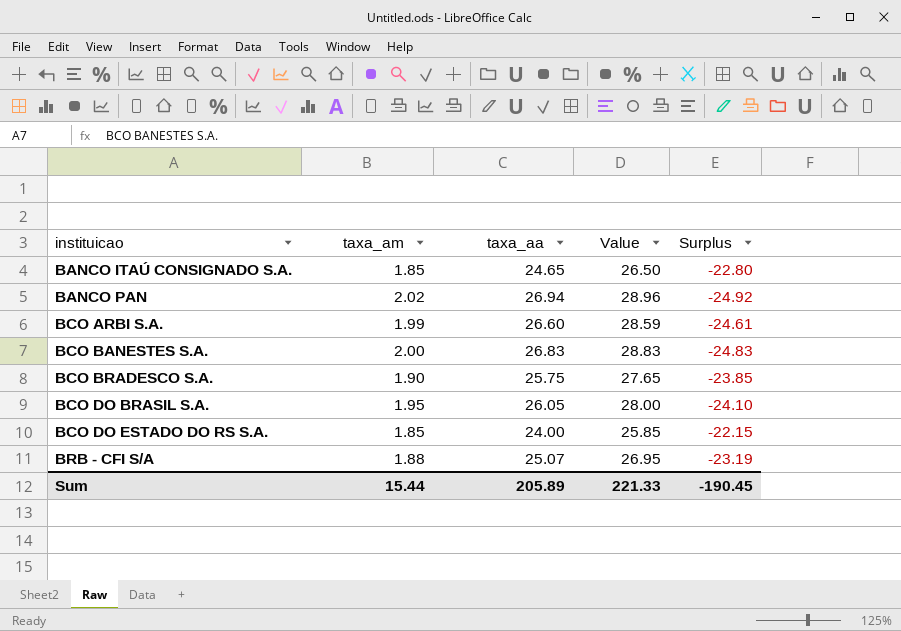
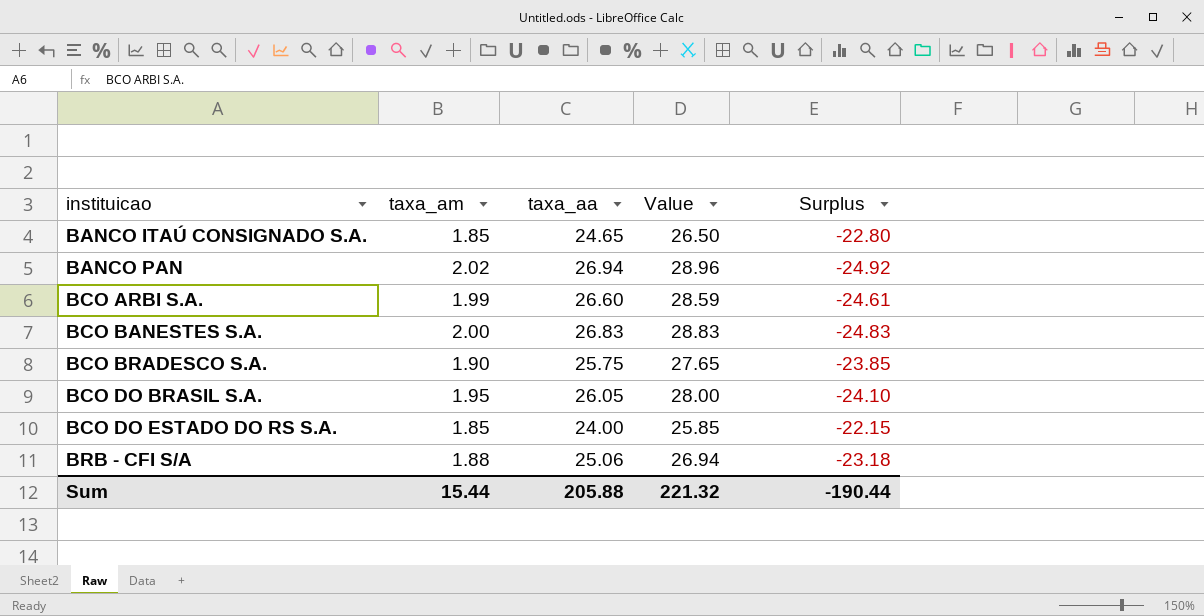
BRB - CFI S/A | taxa_aa: 25.07 -> 25.06
BRB - CFI S/A | Value: 26.95 -> 26.94
BRB - CFI S/A | Surplus: -23.19 -> -23.18
Sum | taxa_aa: 205.89 -> 205.88
Sum | Value: 221.33 -> 221.32
Sum | Surplus: -190.45 -> -190.44

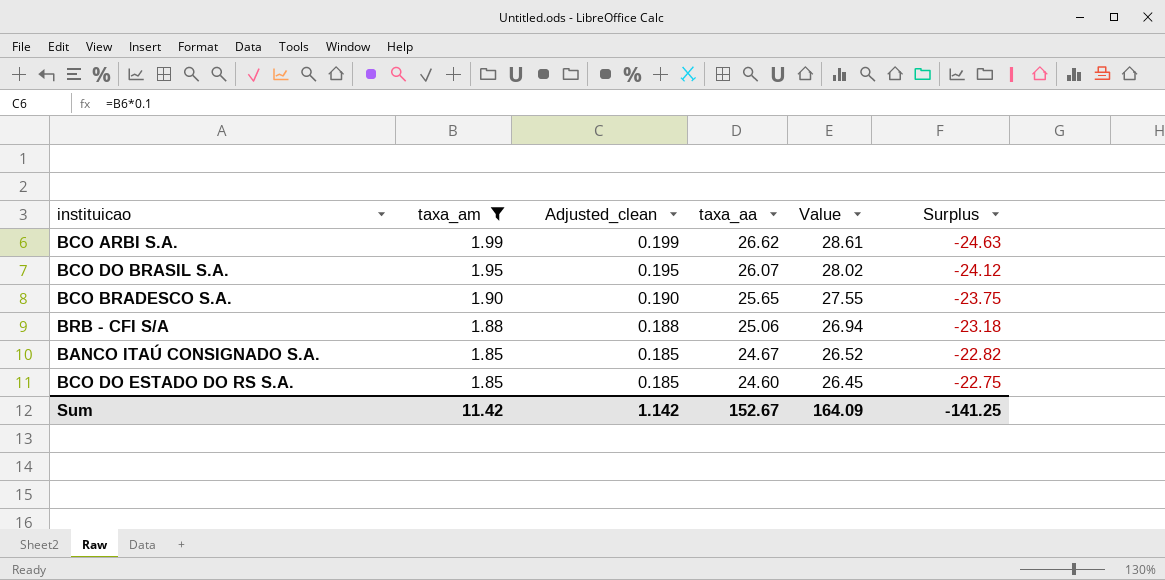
filter: none -> taxa_am <= 1.99
row order: instituicao ascending -> taxa_am descending
column Adjusted_clean | formula: none -> [taxa_am] * 0.1
BCO ARBI S.A. | taxa_aa: 26.60 -> 26.62
BCO ARBI S.A. | Value: 28.59 -> 28.61
BCO ARBI S.A. | Surplus: -24.61 -> -24.63
BCO DO BRASIL S.A. | taxa_aa: 26.05 -> 26.07
BCO DO BRASIL S.A. | Value: 28.00 -> 28.02
BCO DO BRASIL S.A. | Surplus: -24.10 -> -24.12
BCO BRADESCO S.A. | taxa_aa: 25.75 -> 25.65
BCO BRADESCO S.A. | Value: 27.65 -> 27.55
BCO BRADESCO S.A. | Surplus: -23.85 -> -23.75
BANCO ITAÚ CONSIGNADO S.A. | taxa_aa: 24.65 -> 24.67
BANCO ITAÚ CONSIGNADO S.A. | Value: 26.50 -> 26.52
BANCO ITAÚ CONSIGNADO S.A. | Surplus: -22.80 -> -22.82
BCO DO ESTADO DO RS S.A. | taxa_aa: 24.00 -> 24.60
BCO DO ESTADO DO RS S.A. | Value: 25.85 -> 26.45
BCO DO ESTADO DO RS S.A. | Surplus: -22.15 -> -22.75
Sum | taxa_am: 15.44 -> 11.42
Sum | taxa_aa: 205.88 -> 152.67
Sum | Value: 221.32 -> 164.09
Sum | Surplus: -190.44 -> -141.25

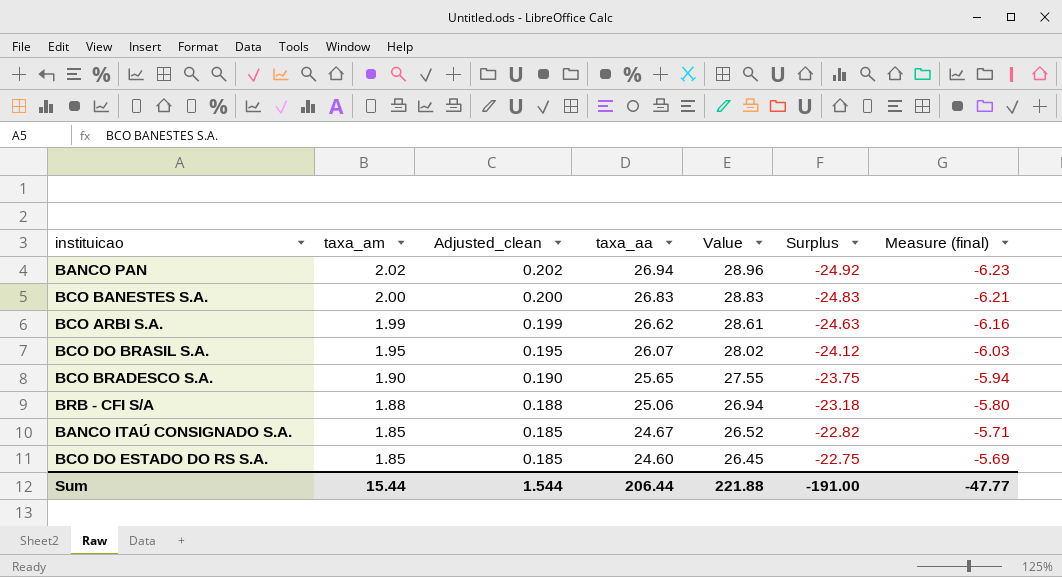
filter: taxa_am <= 1.99 -> none
column Measure (final) | formula: none -> [Surplus] * 0.25
Sum | taxa_am: 11.42 -> 15.44
Sum | Adjusted_clean: 1.142 -> 1.544
Sum | taxa_aa: 152.67 -> 206.44
Sum | Value: 164.09 -> 221.88
Sum | Surplus: -141.25 -> -191.00

